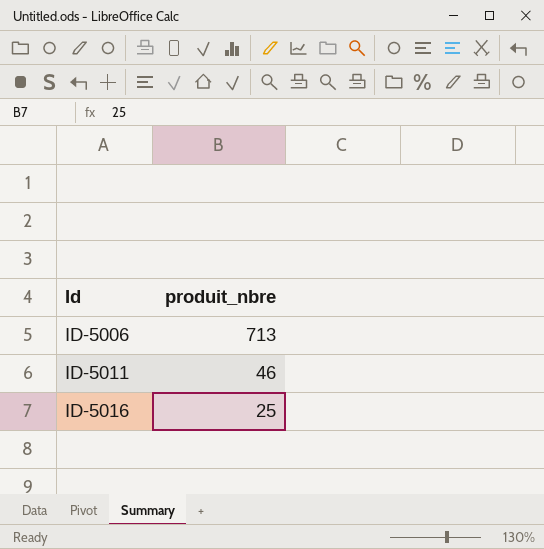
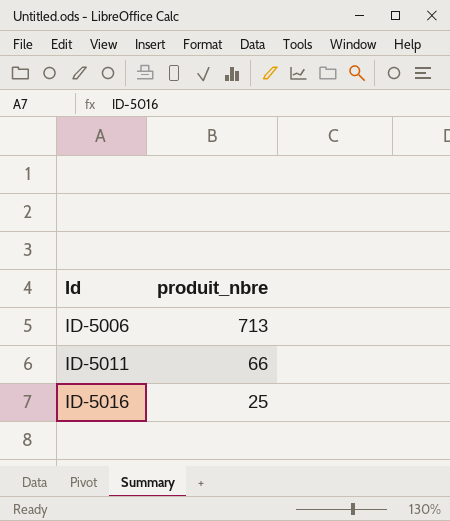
ID-5011 | produit_nbre: 46 -> 66

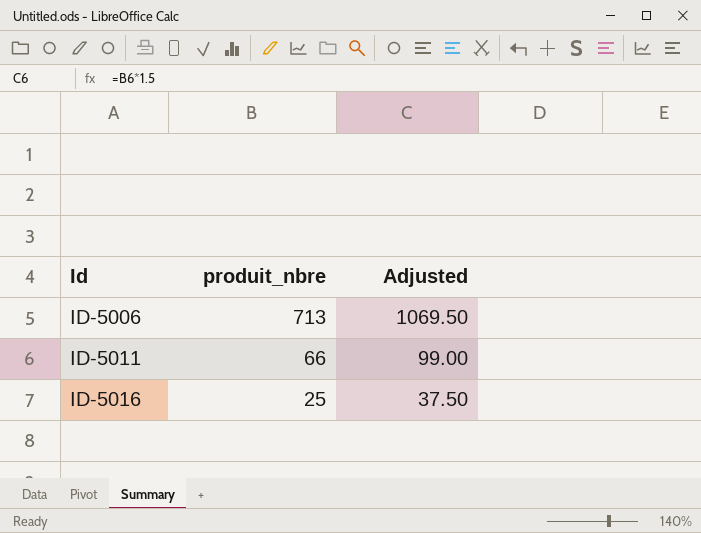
column Adjusted | formula: none -> [produit_nbre] * 1.5

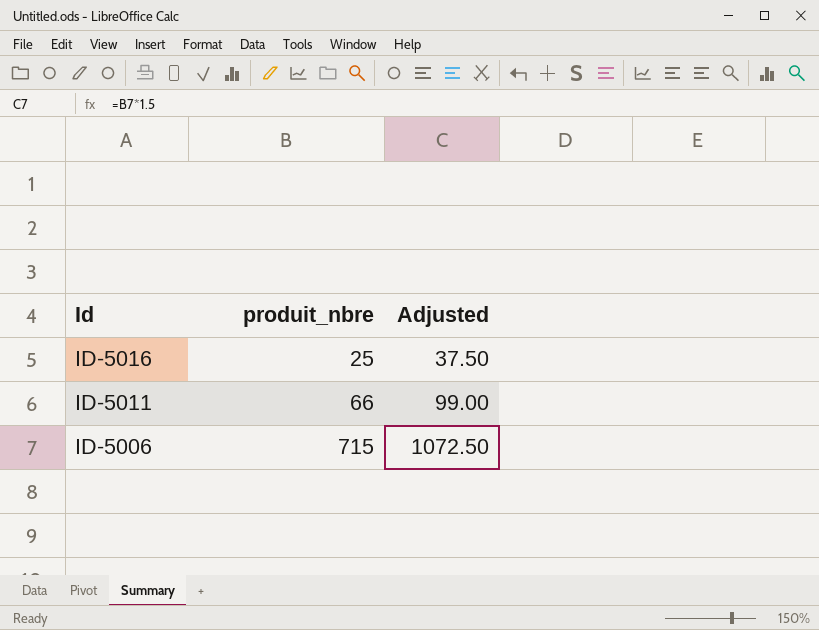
row order: Id ascending -> Id descending
ID-5006 | produit_nbre: 713 -> 715
ID-5006 | Adjusted: 1069.50 -> 1072.50

